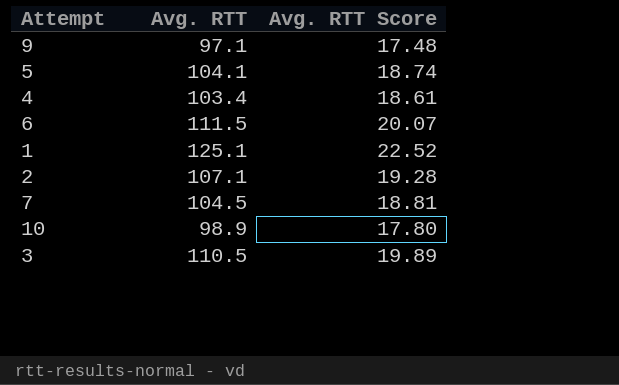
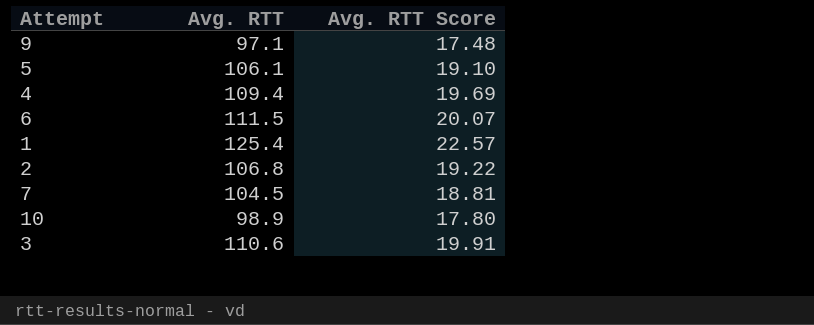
5 | Avg. RTT: 104.1 -> 106.1
5 | Avg. RTT Score: 18.74 -> 19.10
4 | Avg. RTT: 103.4 -> 109.4
4 | Avg. RTT Score: 18.61 -> 19.69
1 | Avg. RTT: 125.1 -> 125.4
1 | Avg. RTT Score: 22.52 -> 22.57
2 | Avg. RTT: 107.1 -> 106.8
2 | Avg. RTT Score: 19.28 -> 19.22
3 | Avg. RTT: 110.5 -> 110.6
3 | Avg. RTT Score: 19.89 -> 19.91

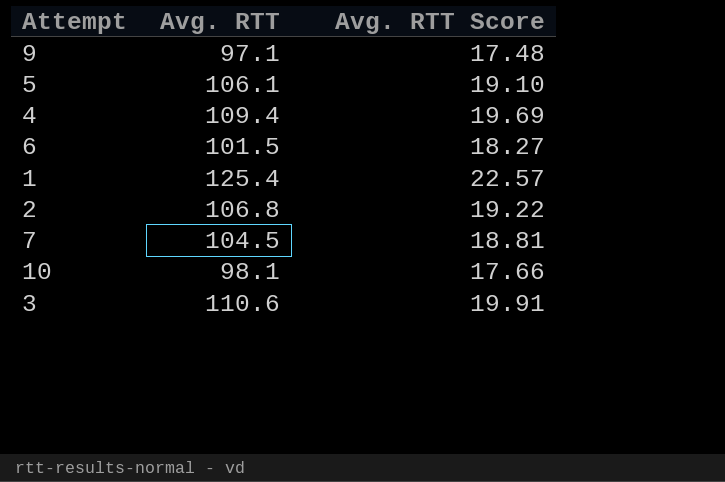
6 | Avg. RTT: 111.5 -> 101.5
6 | Avg. RTT Score: 20.07 -> 18.27
10 | Avg. RTT: 98.9 -> 98.1
10 | Avg. RTT Score: 17.80 -> 17.66

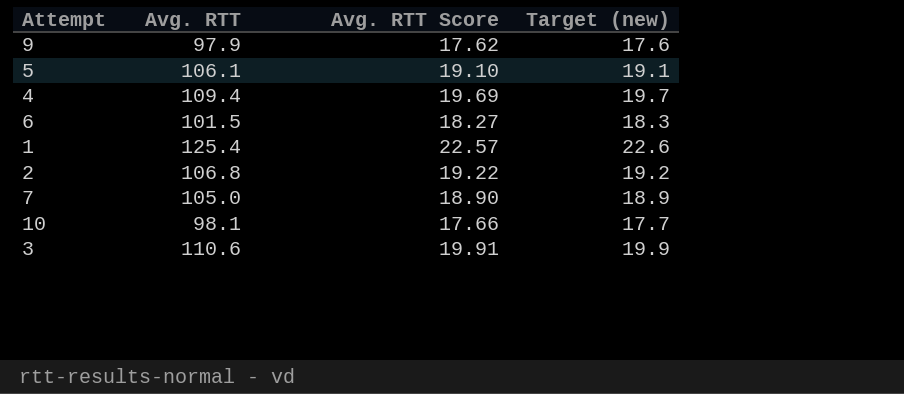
column Target (new) | formula: none -> [Avg. RTT] * 0.18
9 | Avg. RTT: 97.1 -> 97.9
9 | Avg. RTT Score: 17.48 -> 17.62
7 | Avg. RTT: 104.5 -> 105.0
7 | Avg. RTT Score: 18.81 -> 18.90

